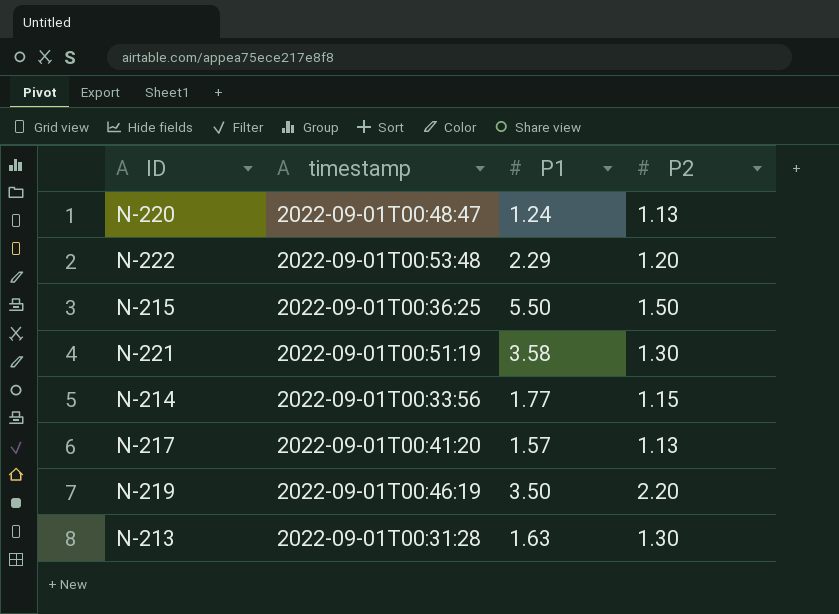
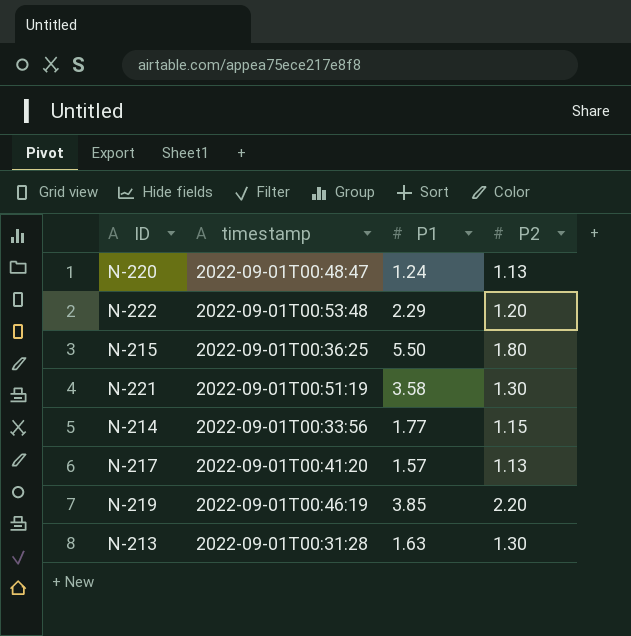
N-215 | P2: 1.50 -> 1.80
N-219 | P1: 3.50 -> 3.85

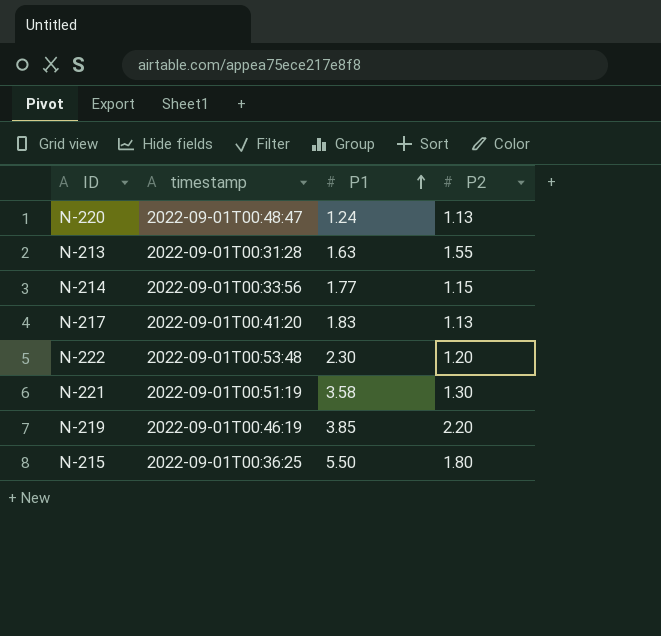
row order: none -> P1 ascending
N-213 | P2: 1.30 -> 1.55
N-217 | P1: 1.57 -> 1.83
N-222 | P1: 2.29 -> 2.30

